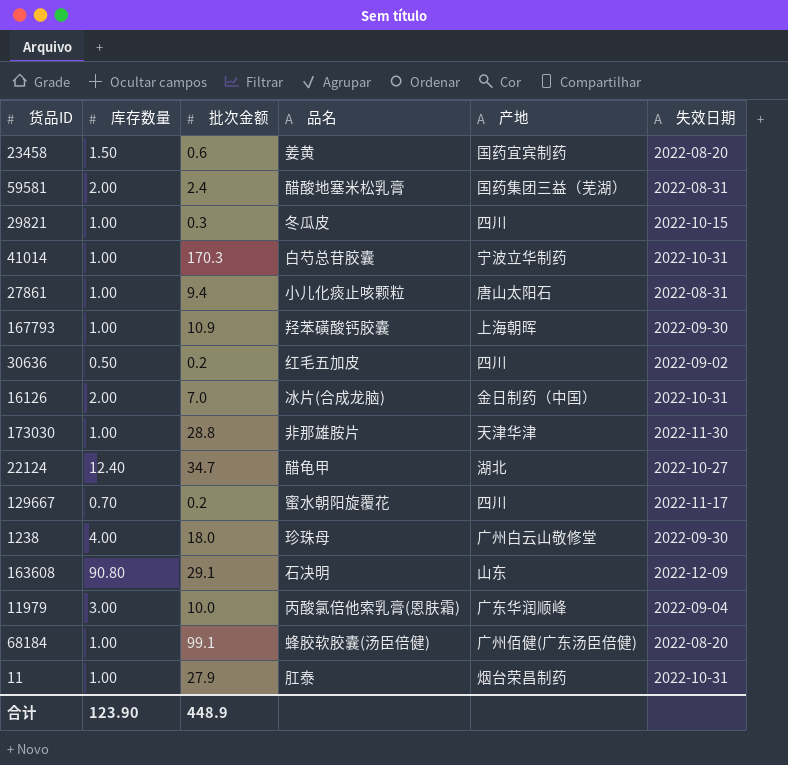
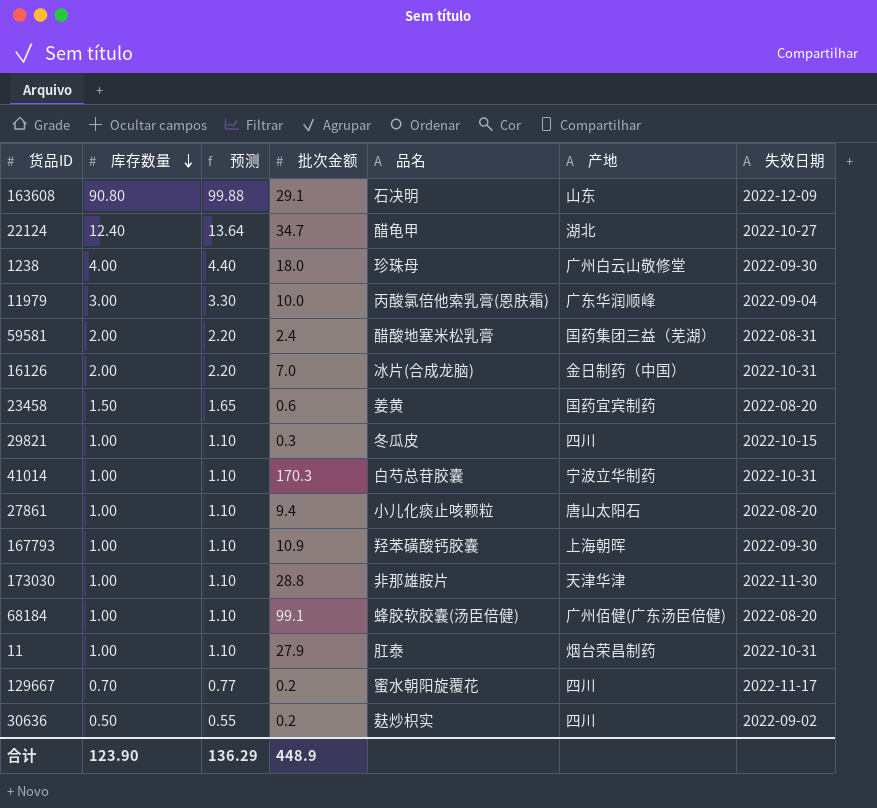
row order: none -> 库存数量 descending
column 预测 | formula: none -> [库存数量] * 1.1
27861 | 失效日期: 2022-08-31 -> 2022-08-20
30636 | 品名: 红毛五加皮 -> 麸炒枳实

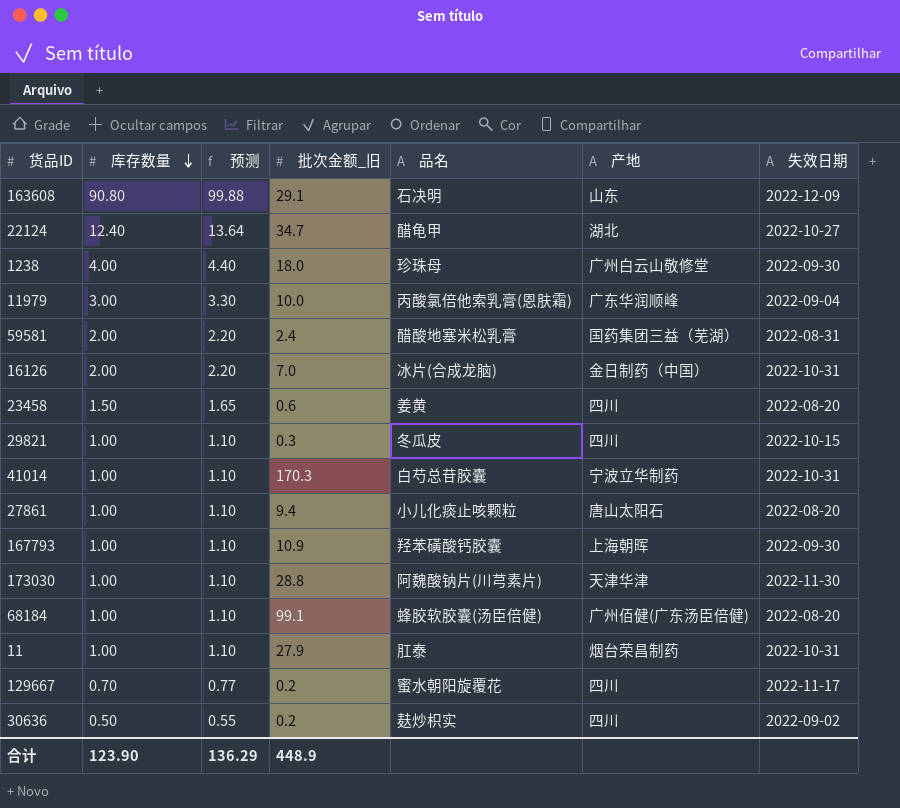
column name: 批次金额 -> 批次金额_旧
23458 | 产地: 国药宜宾制药 -> 四川
173030 | 品名: 非那雄胺片 -> 阿魏酸钠片(川芎素片)

